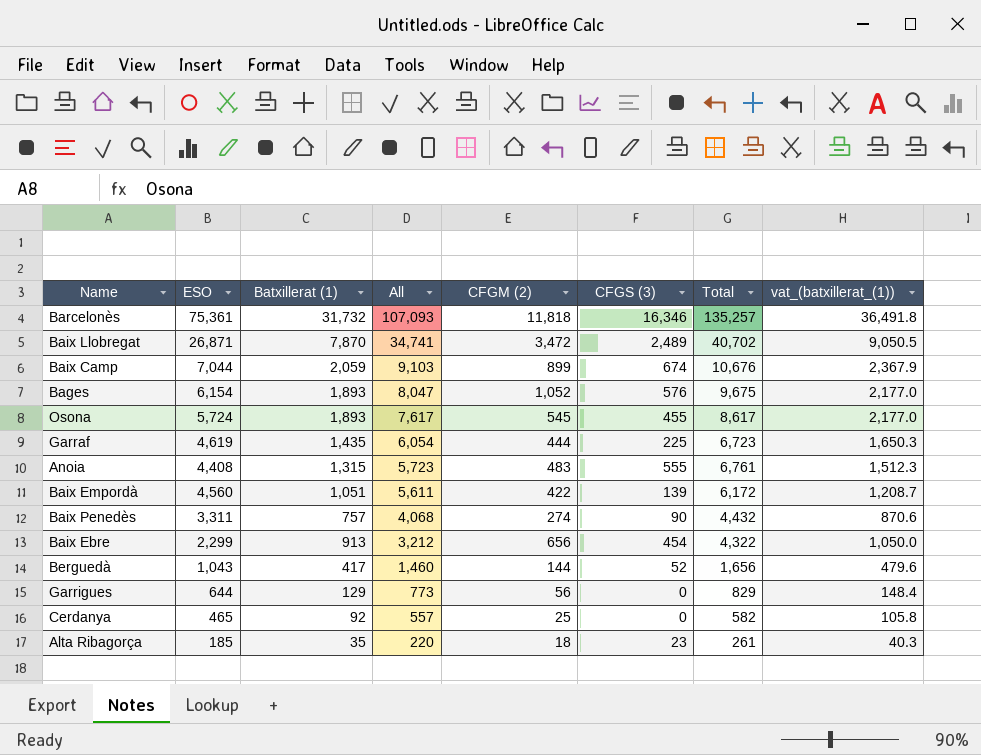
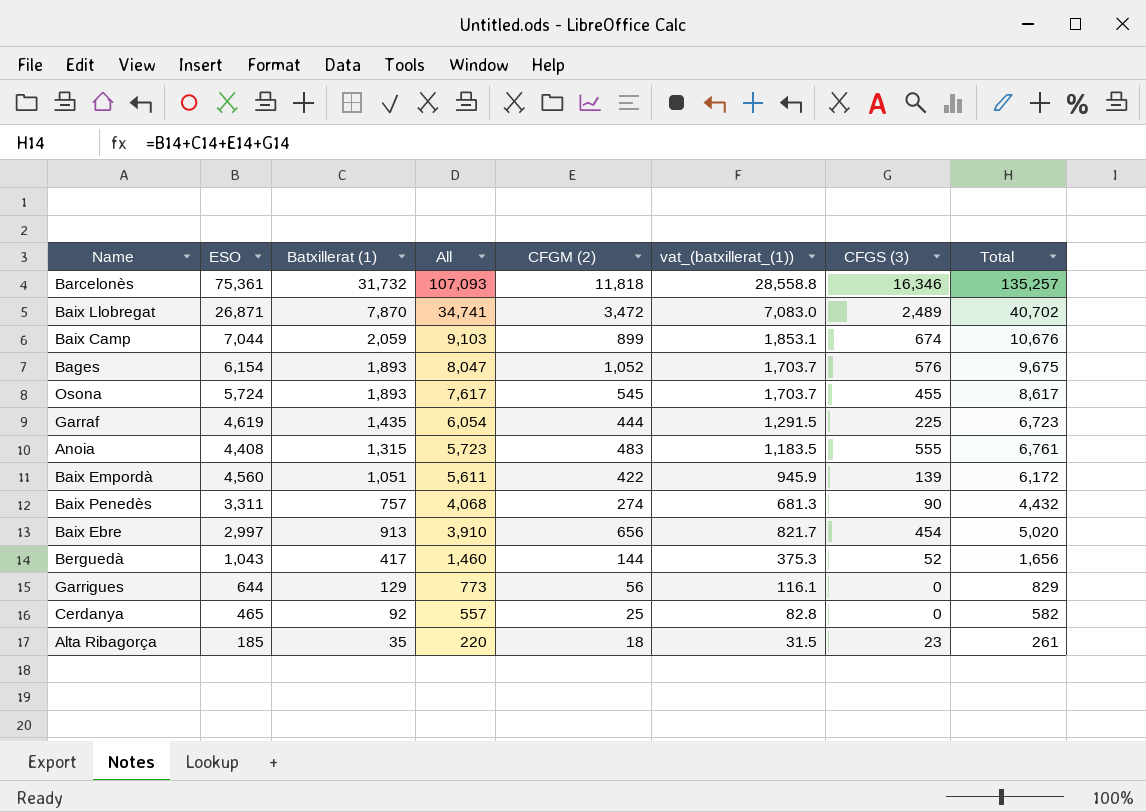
column vat_(batxillerat_(1)) | formula: [Batxillerat (1)] * 1.15 -> [Batxillerat (1)] * 0.9
column vat_(batxillerat_(1)) | position: 8 -> 6
Baix Ebre | ESO: 2,299 -> 2,997
Baix Ebre | All: 3,212 -> 3,910
Baix Ebre | Total: 4,322 -> 5,020

